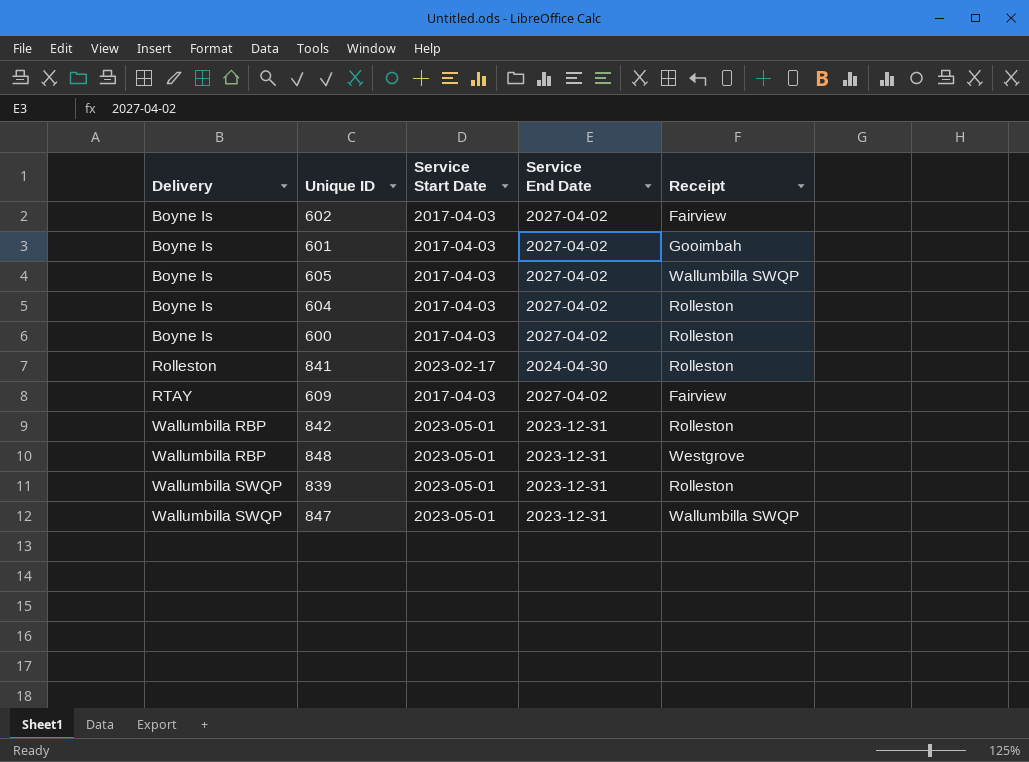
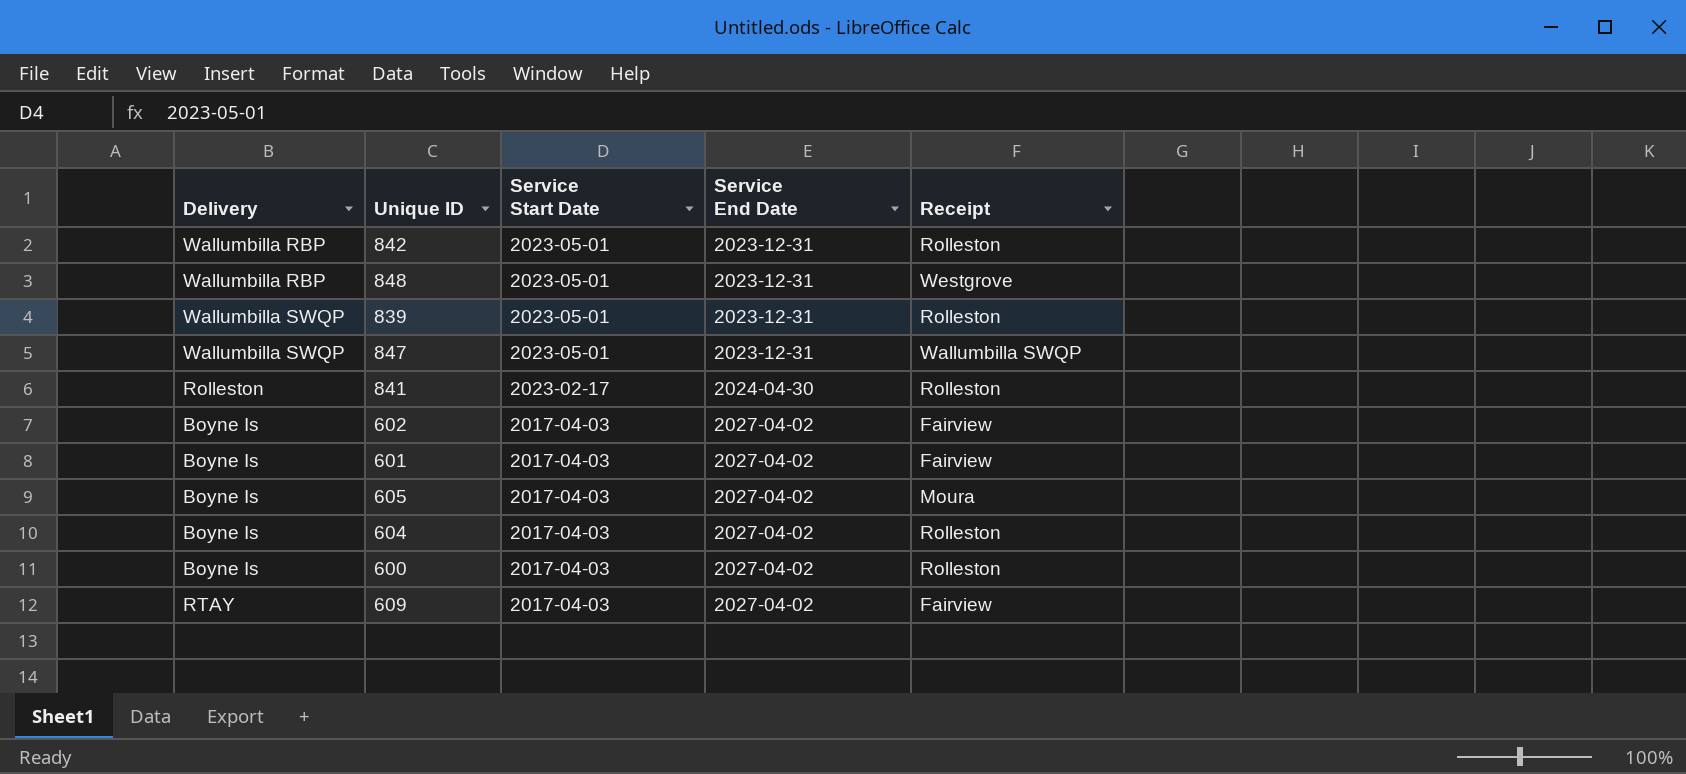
row order: Delivery ascending -> Service Start Date descending
601 | Receipt: Gooimbah -> Fairview
605 | Receipt: Wallumbilla SWQP -> Moura

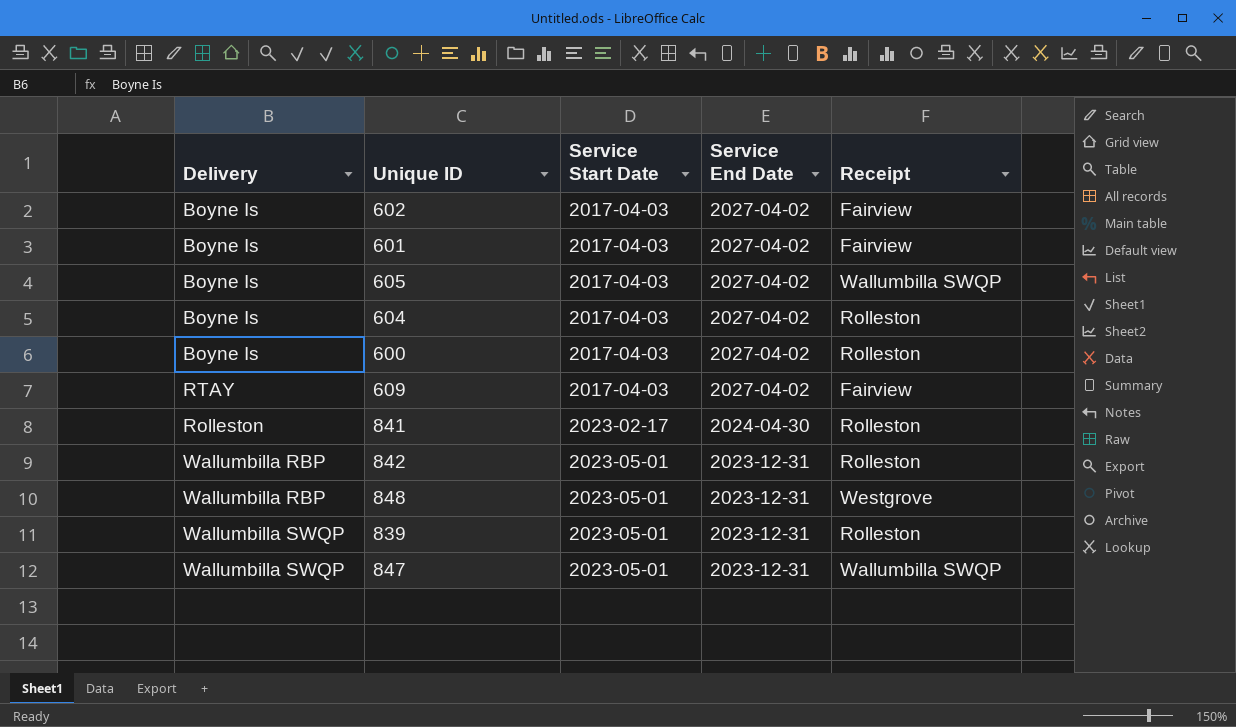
row order: Service Start Date descending -> Service Start Date ascending
605 | Receipt: Moura -> Wallumbilla SWQP

